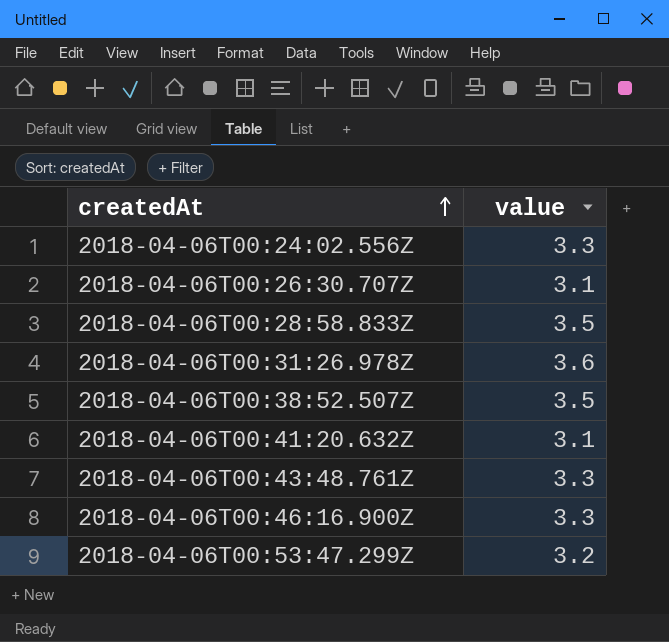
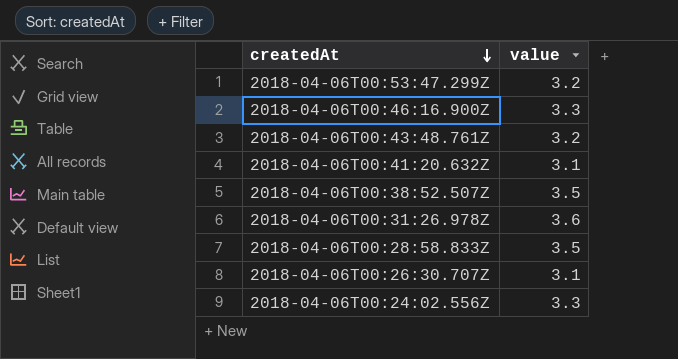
row order: createdAt ascending -> createdAt descending
2018-04-06T00:43:48.761Z | value: 3.3 -> 3.2

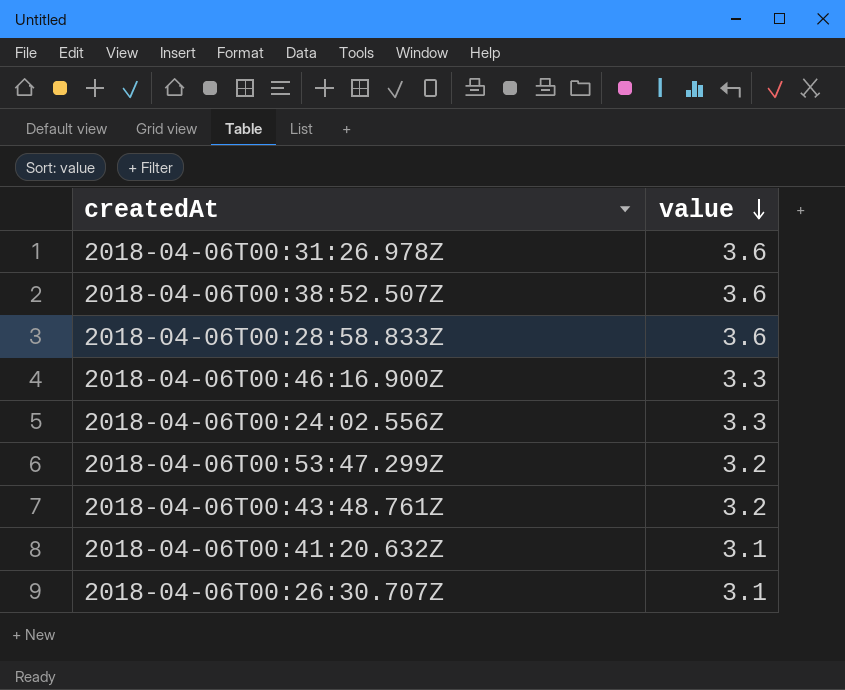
row order: createdAt descending -> value descending
2018-04-06T00:38:52.507Z | value: 3.5 -> 3.6
2018-04-06T00:28:58.833Z | value: 3.5 -> 3.6

